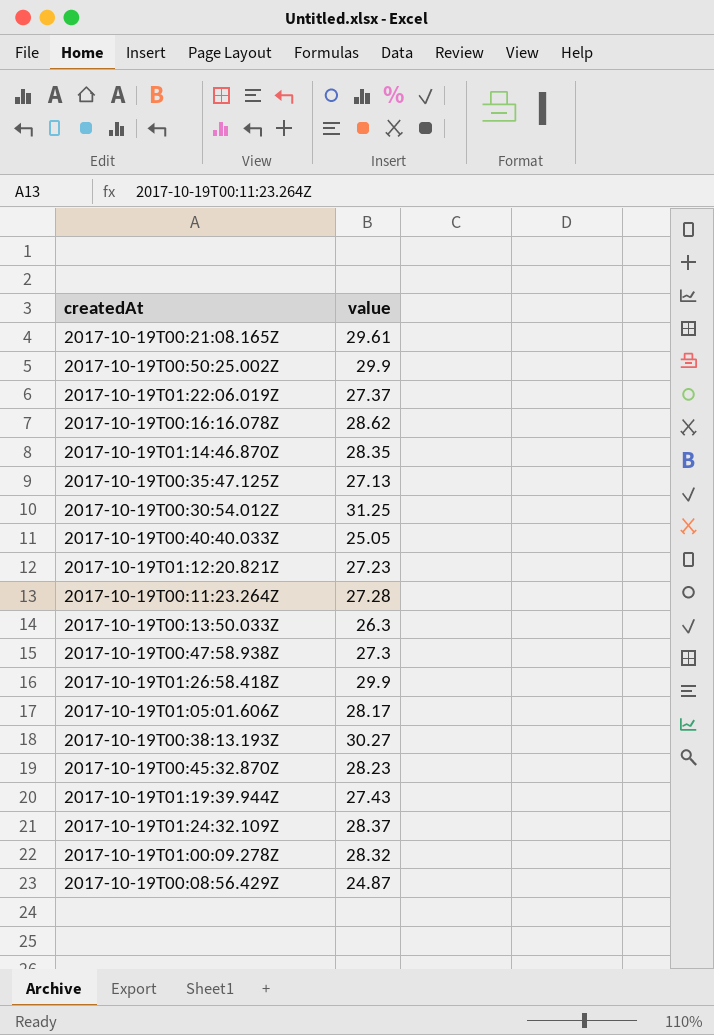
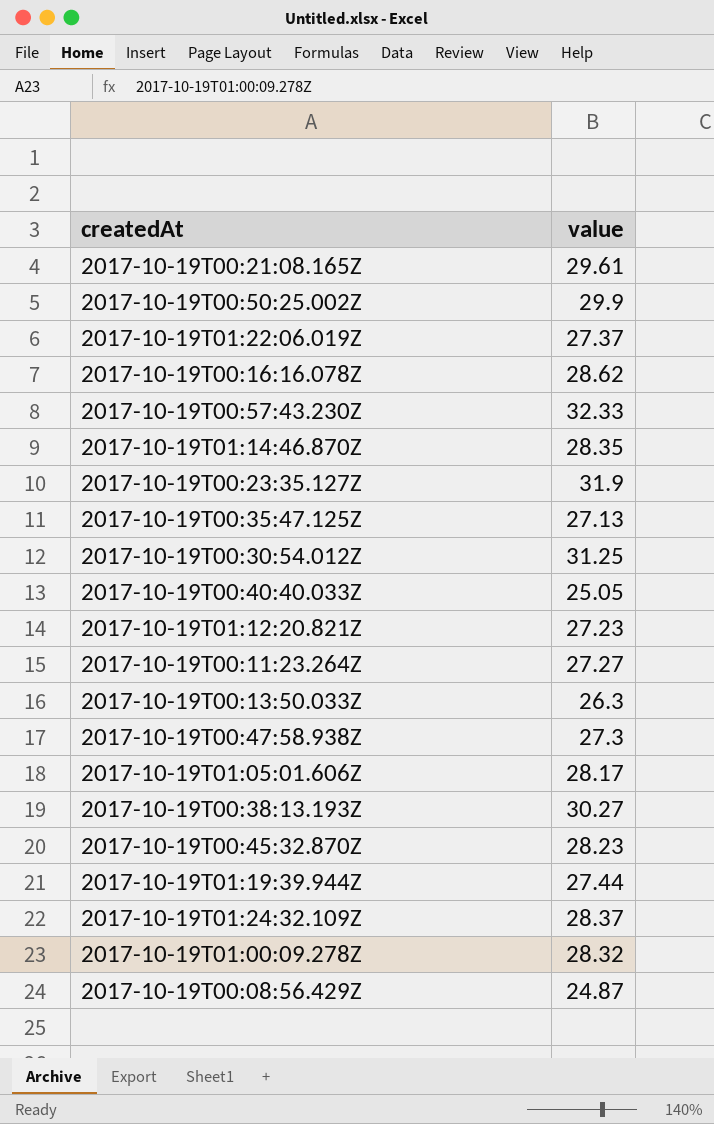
row 2017-10-19T01:26:58.418Z: 29.9 -> none
row 2017-10-19T00:57:43.230Z: none -> 32.33
row 2017-10-19T00:23:35.127Z: none -> 31.9
2017-10-19T00:11:23.264Z | value: 27.28 -> 27.27
2017-10-19T01:19:39.944Z | value: 27.43 -> 27.44

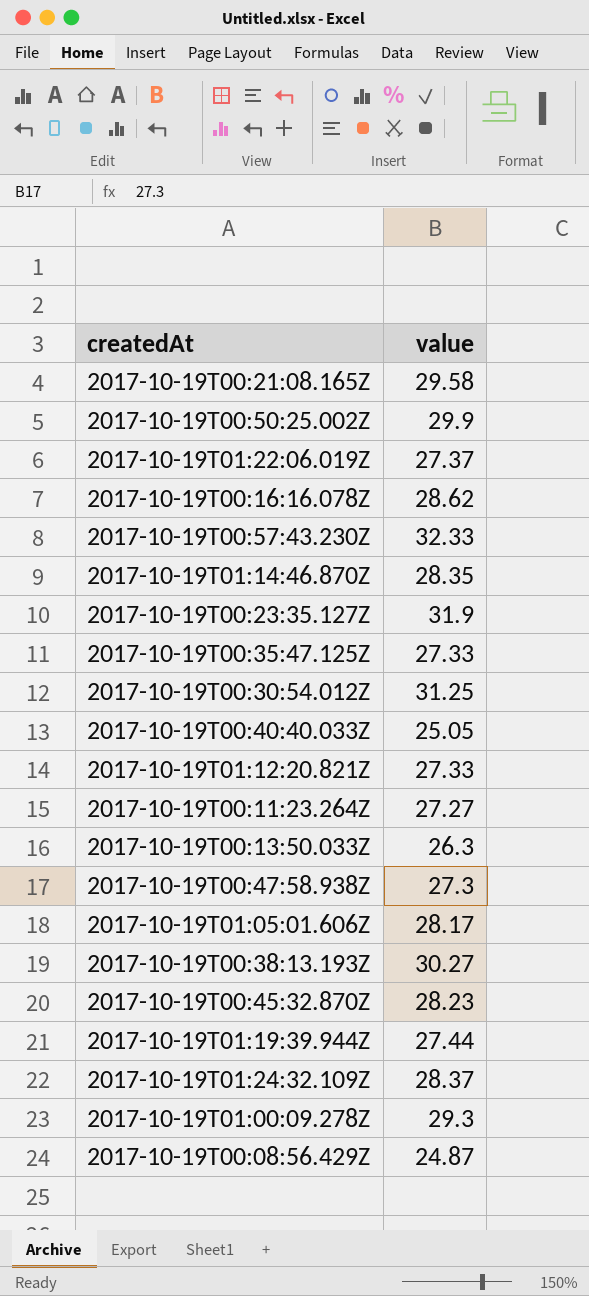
2017-10-19T00:21:08.165Z | value: 29.61 -> 29.58
2017-10-19T00:35:47.125Z | value: 27.13 -> 27.33
2017-10-19T01:12:20.821Z | value: 27.23 -> 27.33
2017-10-19T01:00:09.278Z | value: 28.32 -> 29.3

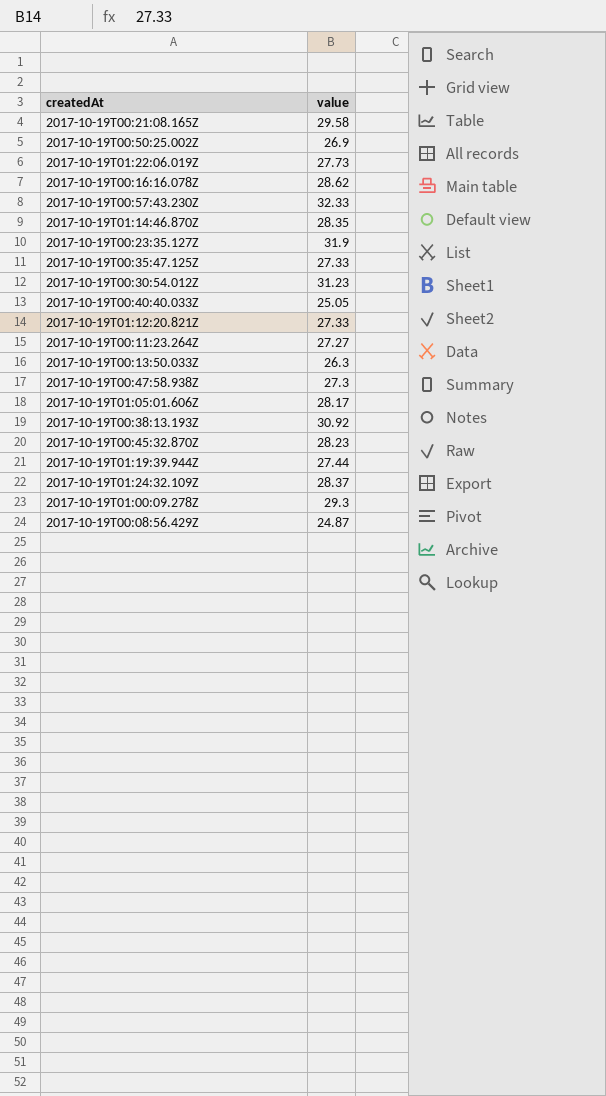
2017-10-19T00:50:25.002Z | value: 29.9 -> 26.9
2017-10-19T01:22:06.019Z | value: 27.37 -> 27.73
2017-10-19T00:30:54.012Z | value: 31.25 -> 31.23
2017-10-19T00:38:13.193Z | value: 30.27 -> 30.92

